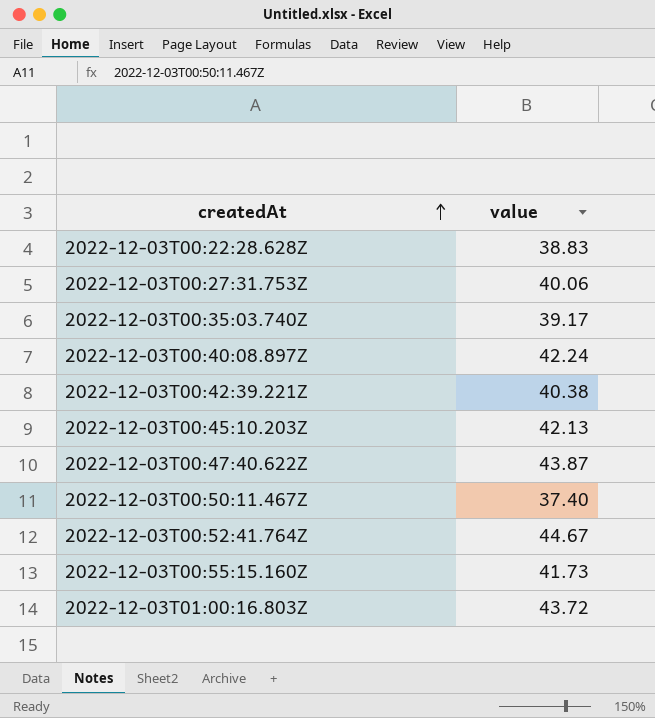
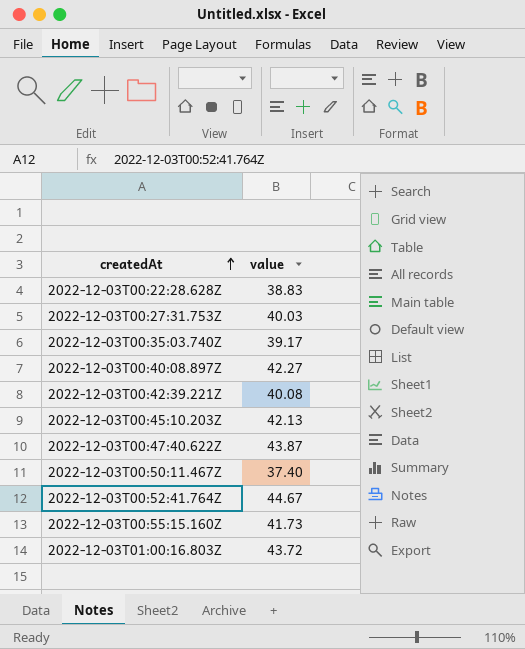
2022-12-03T00:27:31.753Z | value: 40.06 -> 40.03
2022-12-03T00:40:08.897Z | value: 42.24 -> 42.27
2022-12-03T00:42:39.221Z | value: 40.38 -> 40.08

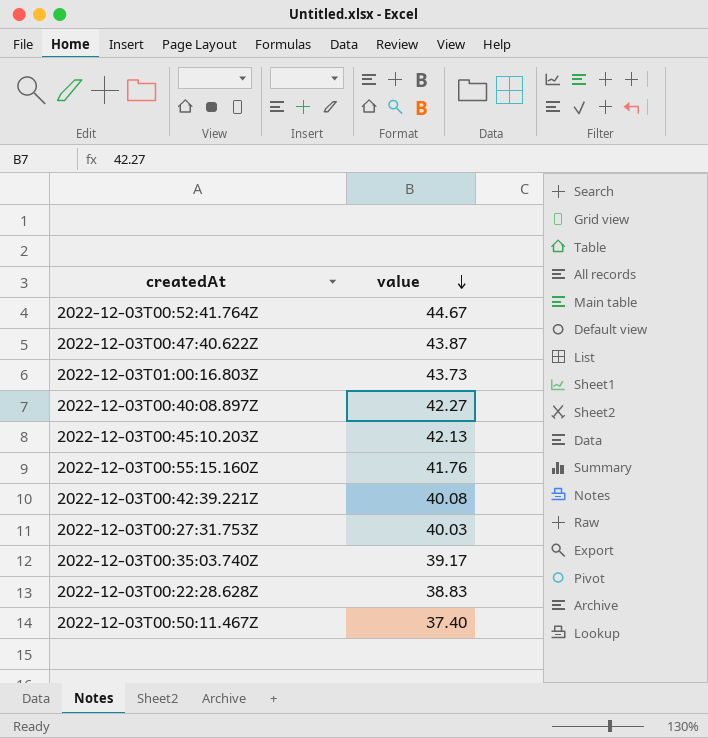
row order: createdAt ascending -> value descending
2022-12-03T01:00:16.803Z | value: 43.72 -> 43.73
2022-12-03T00:55:15.160Z | value: 41.73 -> 41.76

